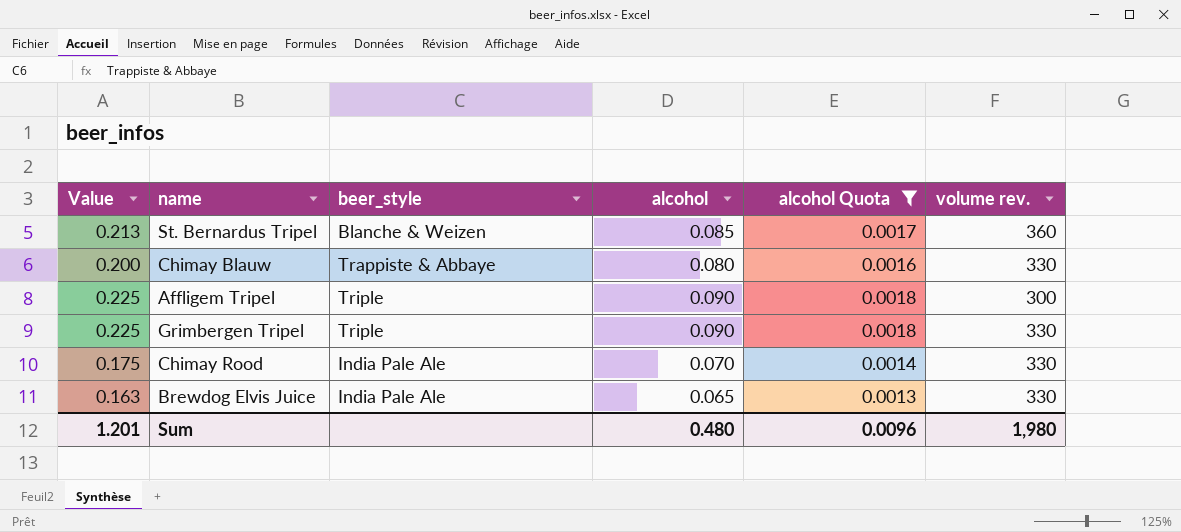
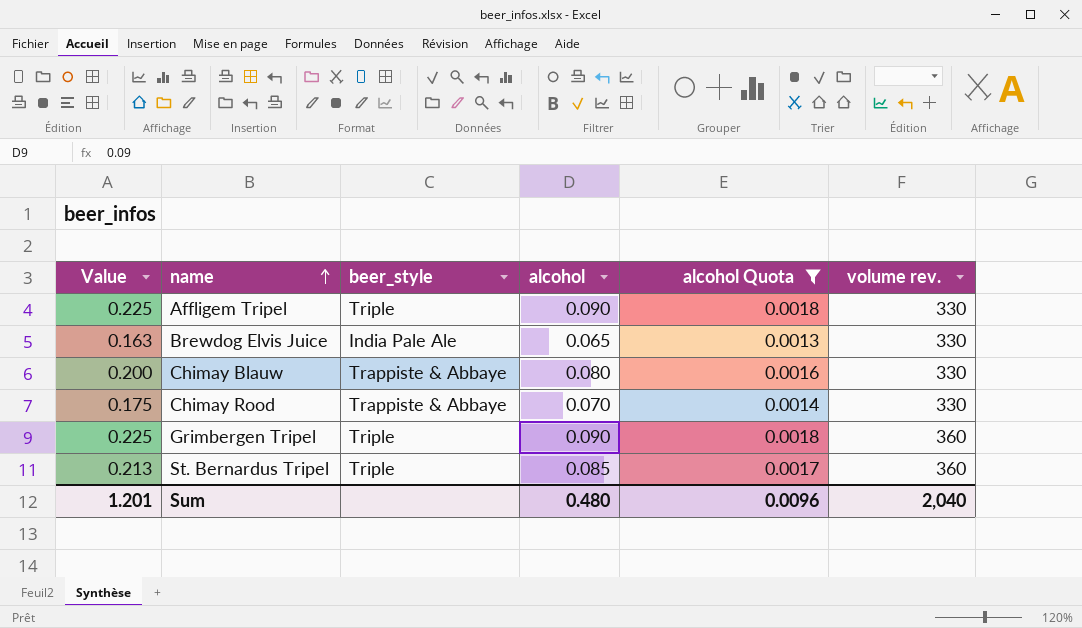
row order: none -> name ascending
Affligem Tripel | volume rev.: 300 -> 330
Chimay Rood | beer_style: India Pale Ale -> Trappiste & Abbaye
Grimbergen Tripel | volume rev.: 330 -> 360
St. Bernardus Tripel | beer_style: Blanche & Weizen -> Triple
Sum | volume rev.: 1,980 -> 2,040

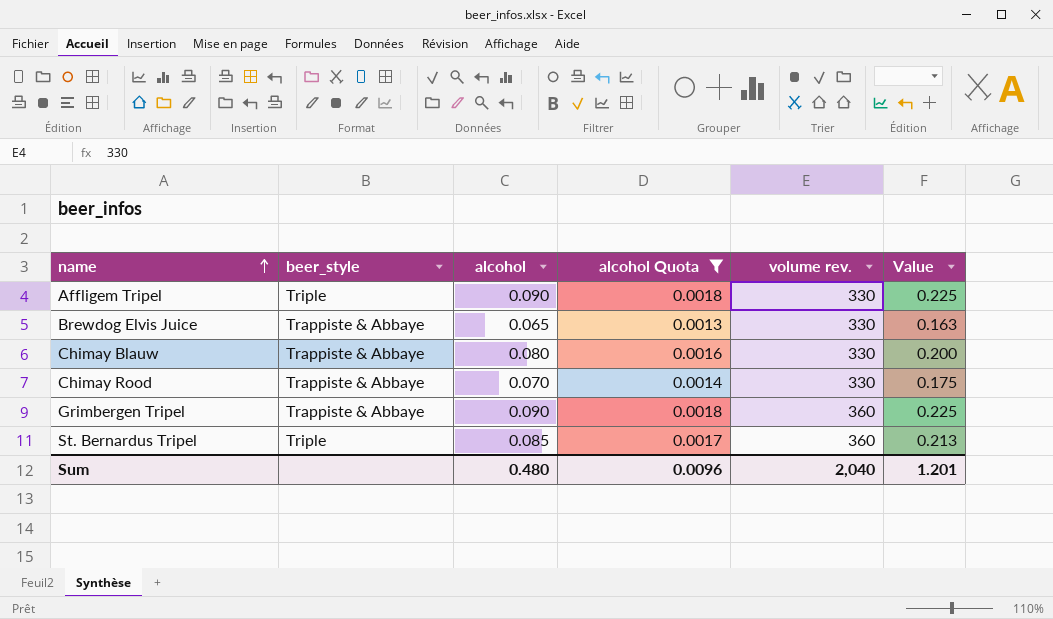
column Value | position: 1 -> 6
Brewdog Elvis Juice | beer_style: India Pale Ale -> Trappiste & Abbaye
Grimbergen Tripel | beer_style: Triple -> Trappiste & Abbaye

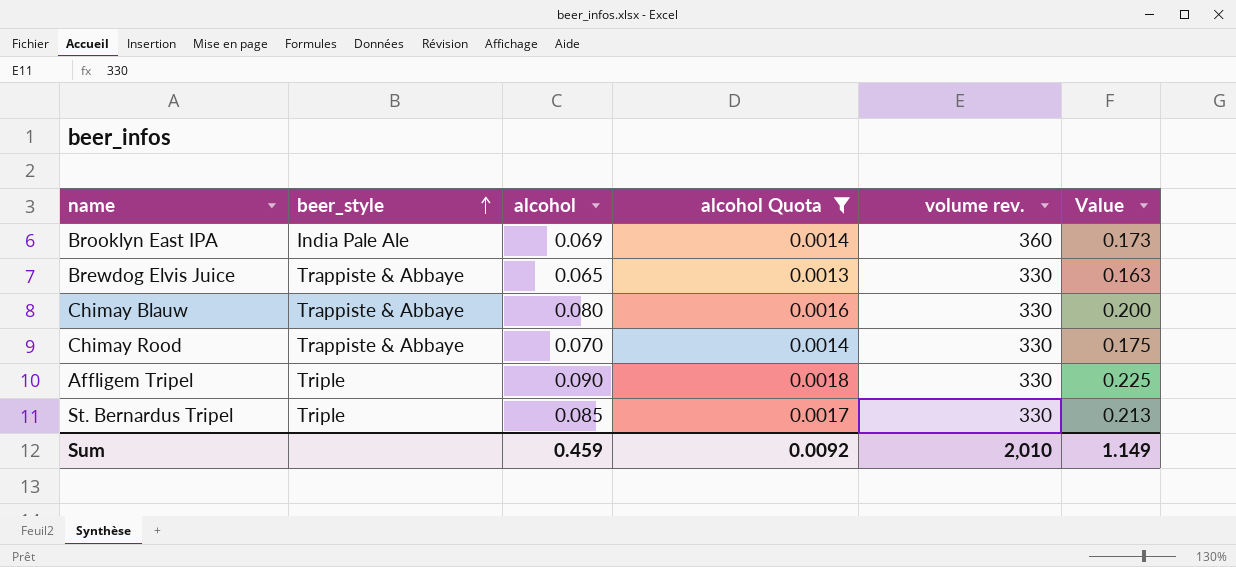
row order: name ascending -> beer_style ascending
row Grimbergen Tripel: Trappiste & Abbaye | 0.090 | 0.0018 | 360 | 0.225 -> none
row Brooklyn East IPA: none -> India Pale Ale | 0.069 | 0.0014 | 360 | 0.173
St. Bernardus Tripel | volume rev.: 360 -> 330
Sum | alcohol: 0.480 -> 0.459
Sum | alcohol Quota: 0.0096 -> 0.0092
Sum | volume rev.: 2,040 -> 2,010
Sum | Value: 1.201 -> 1.149

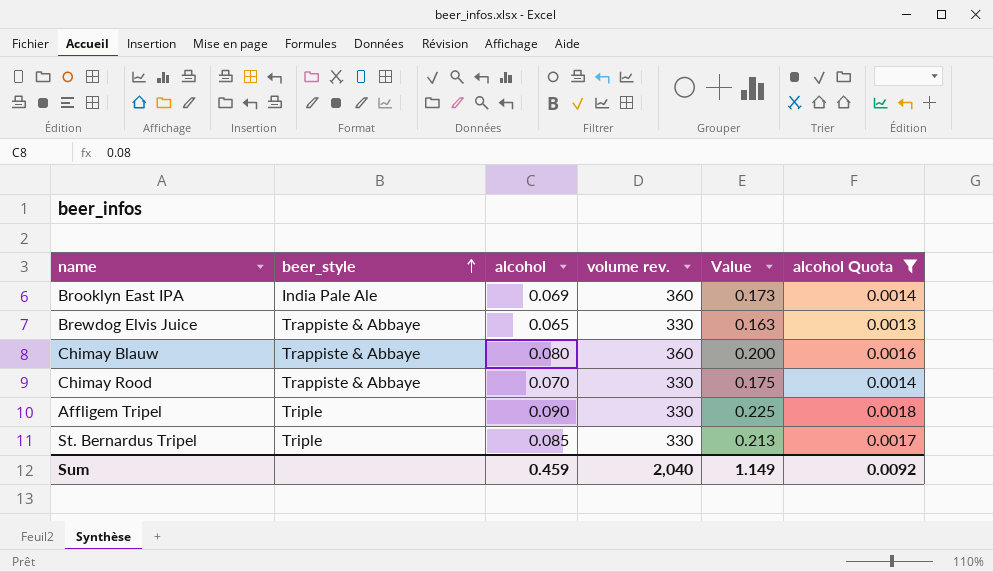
column alcohol Quota | position: 4 -> 6
Chimay Blauw | volume rev.: 330 -> 360
Sum | volume rev.: 2,010 -> 2,040

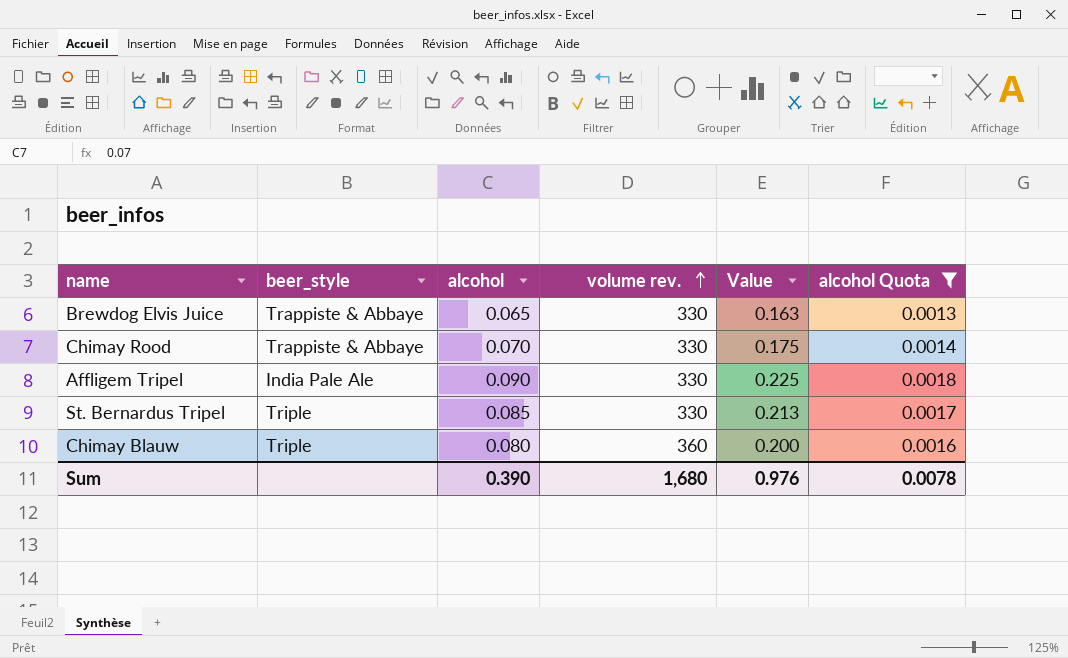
row order: beer_style ascending -> volume rev. ascending
row Brooklyn East IPA: India Pale Ale | 0.069 | 360 | 0.173 | 0.0014 -> none
Affligem Tripel | beer_style: Triple -> India Pale Ale
Chimay Blauw | beer_style: Trappiste & Abbaye -> Triple
Sum | alcohol: 0.459 -> 0.390
Sum | volume rev.: 2,040 -> 1,680
Sum | Value: 1.149 -> 0.976
Sum | alcohol Quota: 0.0092 -> 0.0078

